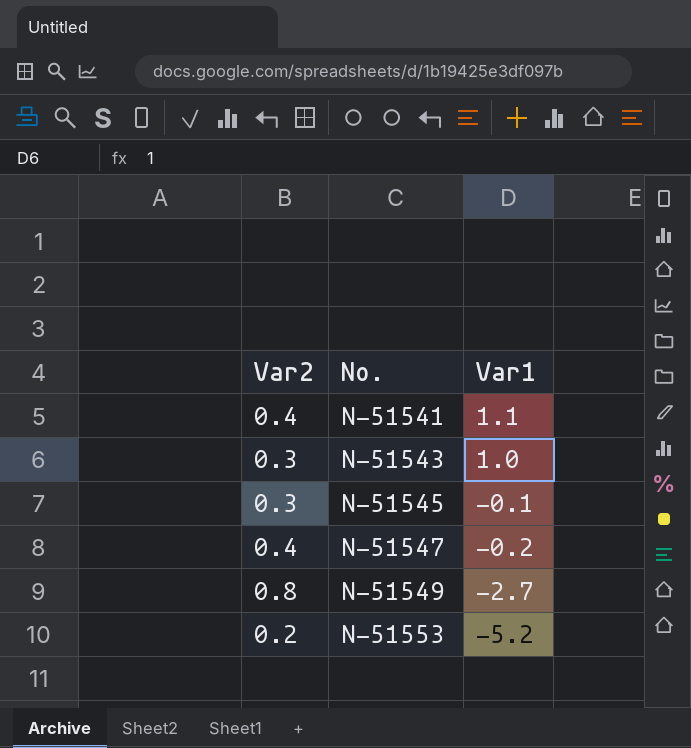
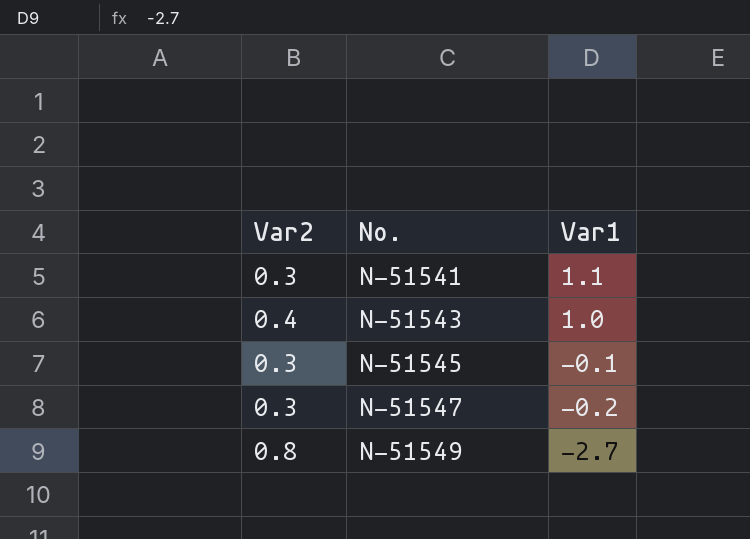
row N-51553: 0.2 | -5.2 -> none
N-51541 | Var2: 0.4 -> 0.3
N-51543 | Var2: 0.3 -> 0.4
N-51547 | Var2: 0.4 -> 0.3

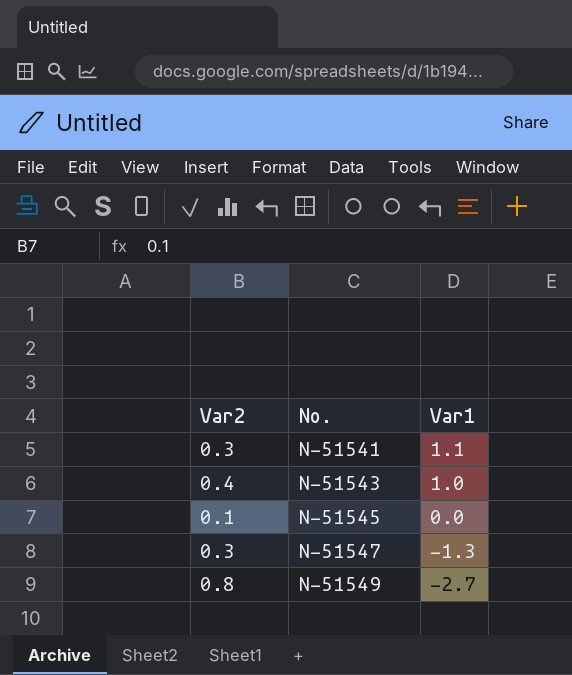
N-51545 | Var2: 0.3 -> 0.1
N-51545 | Var1: -0.1 -> 0.0
N-51547 | Var1: -0.2 -> -1.3

